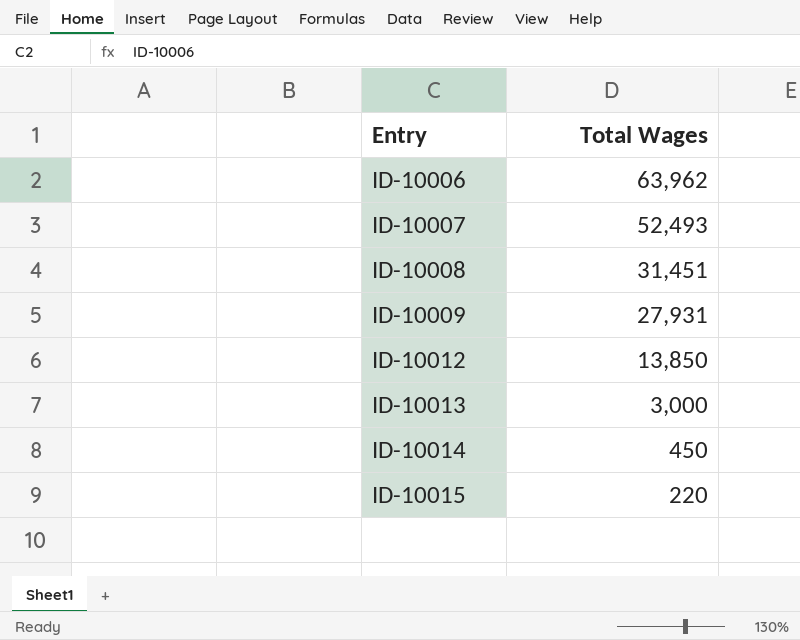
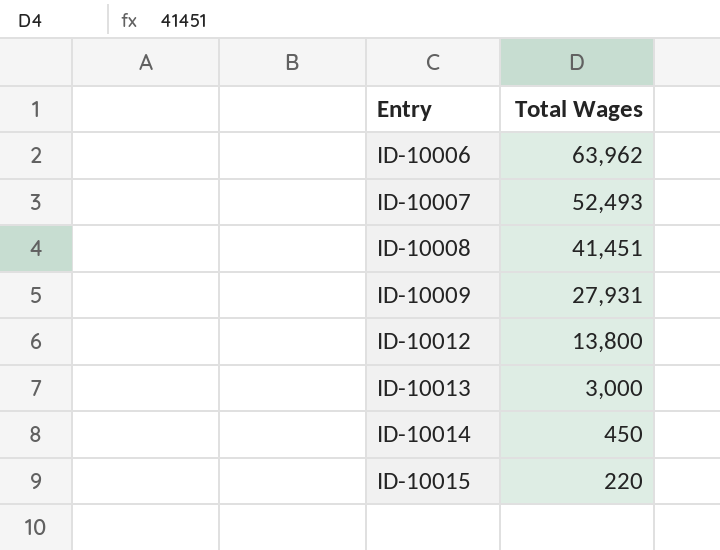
ID-10008 | Total Wages: 31,451 -> 41,451
ID-10012 | Total Wages: 13,850 -> 13,800

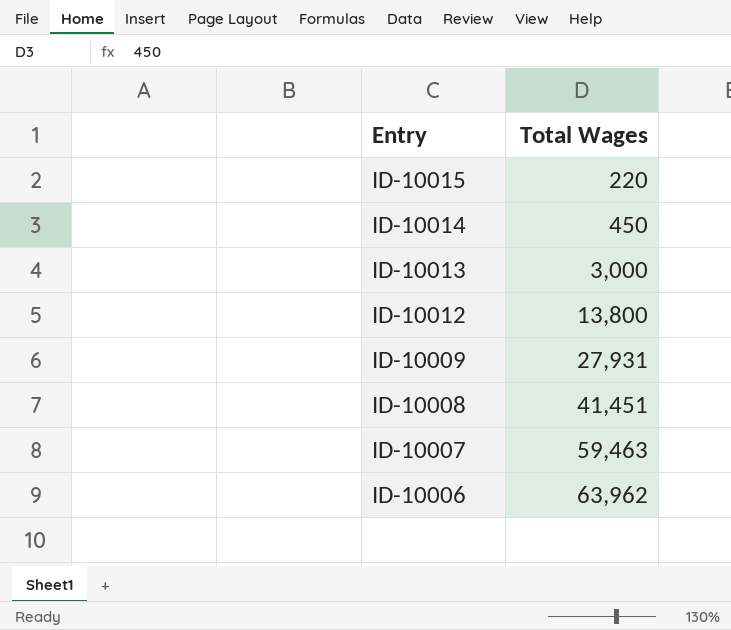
row order: Entry ascending -> Entry descending
ID-10007 | Total Wages: 52,493 -> 59,463

